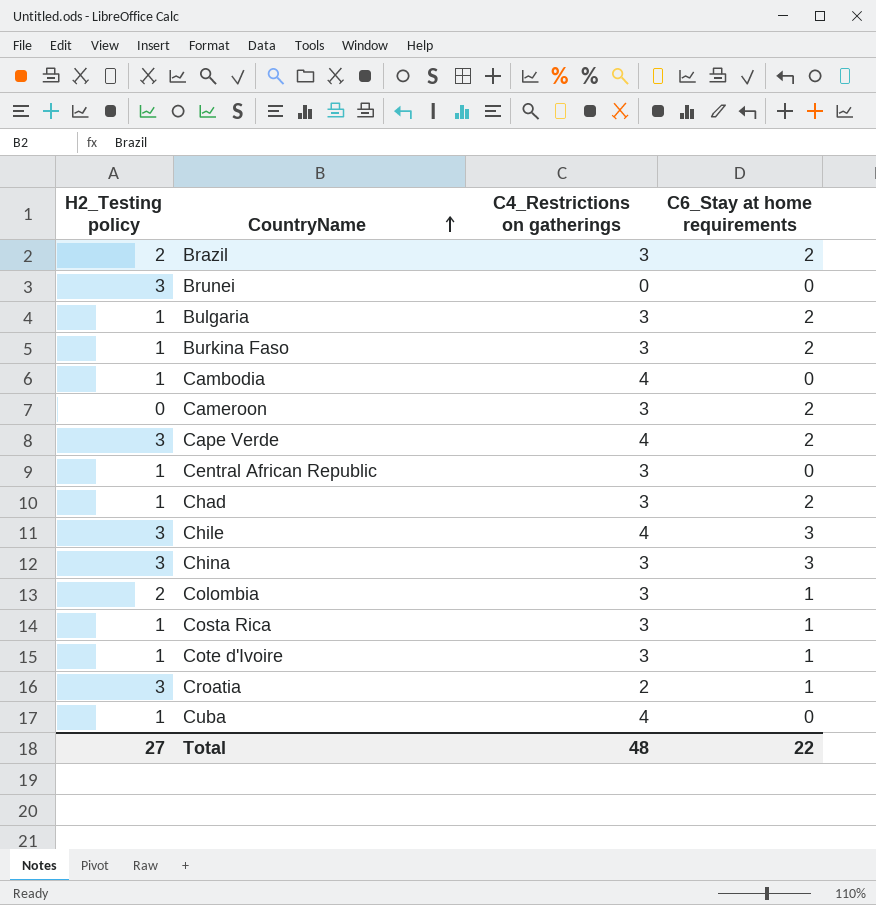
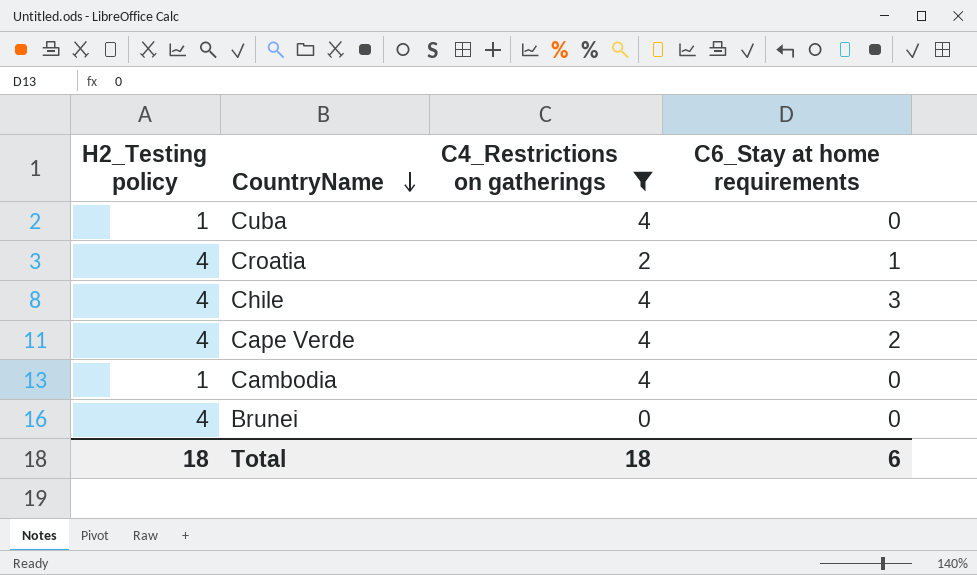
filter: none -> C4_Restrictions on gatherings != 3
row order: CountryName ascending -> CountryName descending
Croatia | H2_Testing policy: 3 -> 4
Chile | H2_Testing policy: 3 -> 4
Cape Verde | H2_Testing policy: 3 -> 4
Brunei | H2_Testing policy: 3 -> 4
Total | H2_Testing policy: 27 -> 18
Total | C4_Restrictions on gatherings: 48 -> 18
Total | C6_Stay at home requirements: 22 -> 6

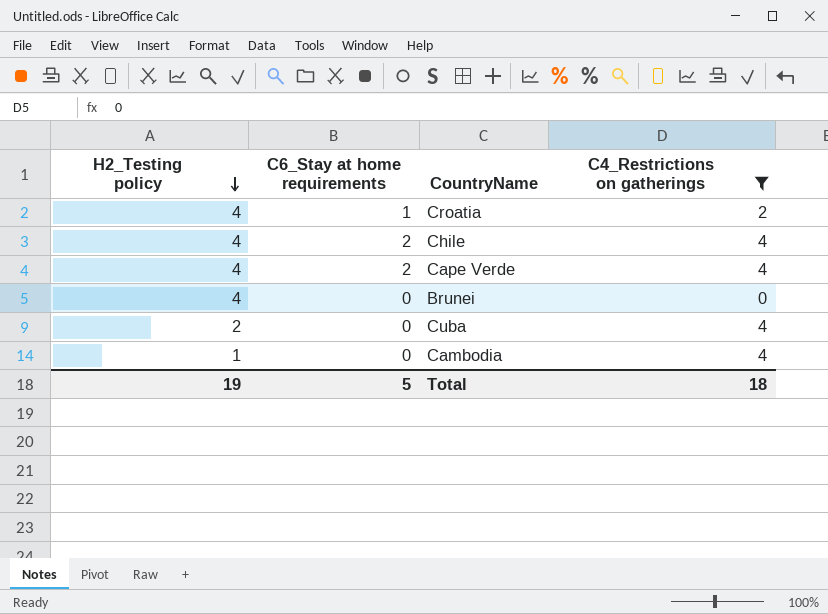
row order: CountryName descending -> H2_Testing policy descending
column C6_Stay at home requirements | position: 4 -> 2
Chile | C6_Stay at home requirements: 3 -> 2
Cuba | H2_Testing policy: 1 -> 2
Total | H2_Testing policy: 18 -> 19
Total | C6_Stay at home requirements: 6 -> 5

